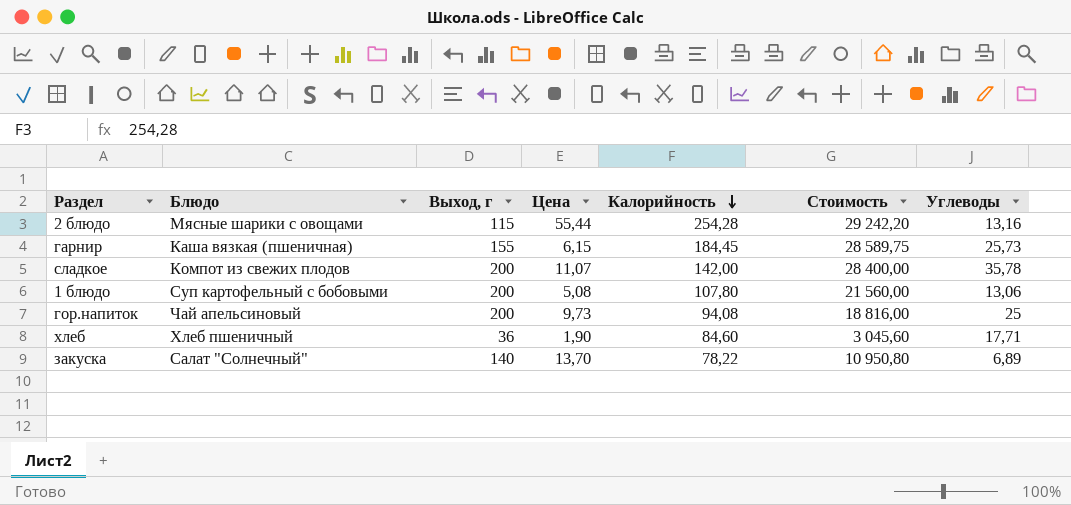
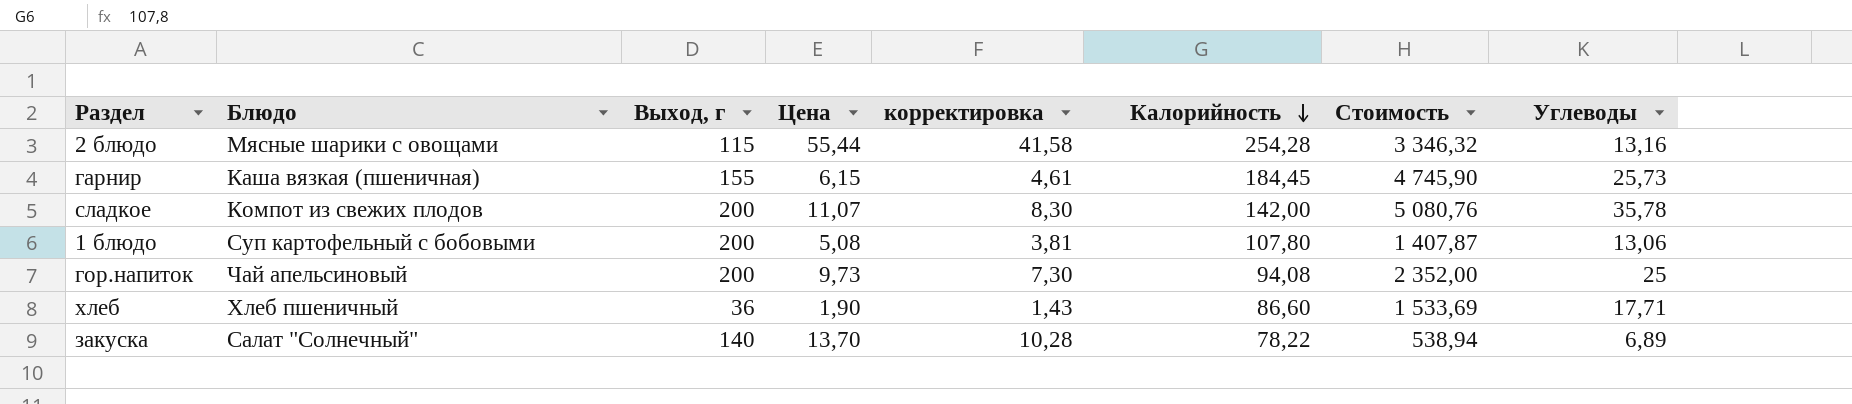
column корректировка | formula: none -> [Цена] * 0,75
column Стоимость | formula: [Выход, г] * [Калорийность] -> [Калорийность] * [Углеводы]
хлеб | Калорийность: 84,60 -> 86,60

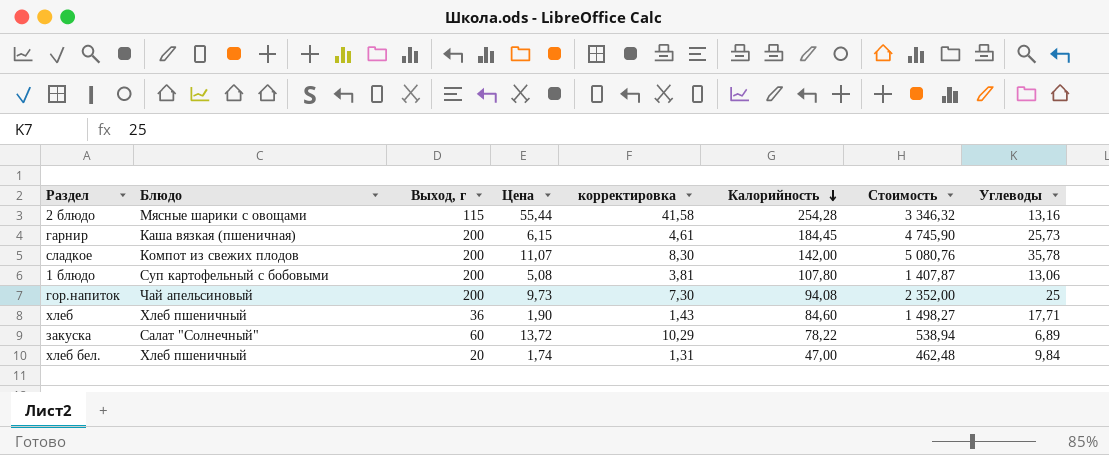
гарнир | Выход, г: 155 -> 200
хлеб | Калорийность: 86,60 -> 84,60
хлеб | Стоимость: 1 533,69 -> 1 498,27
закуска | Выход, г: 140 -> 60
закуска | Цена: 13,70 -> 13,72
закуска | корректировка: 10,28 -> 10,29
row хлеб бел.: none -> Хлеб пшеничный | 20 | 1,74 | 1,31 | 47,00 | 462,48 | 9,84

